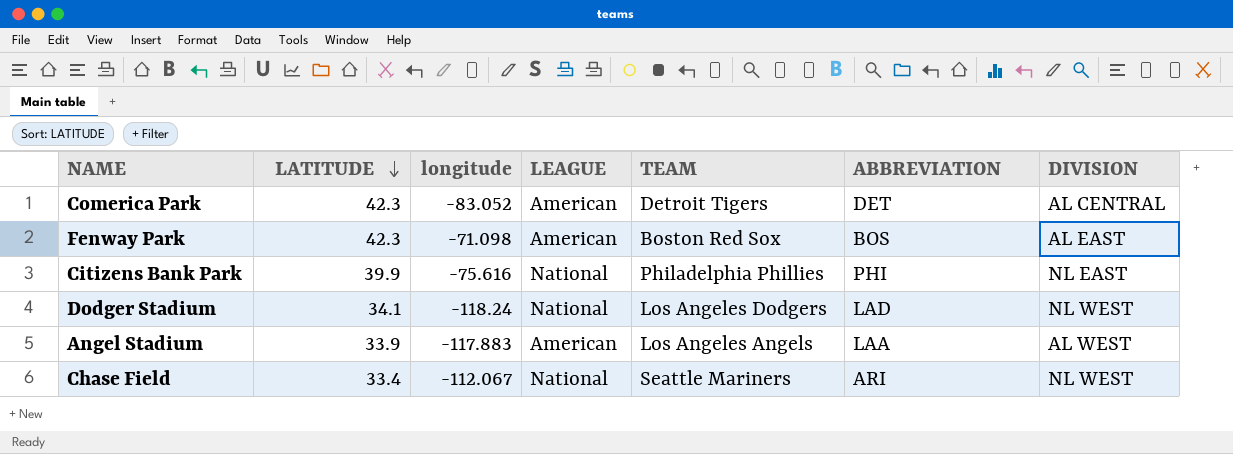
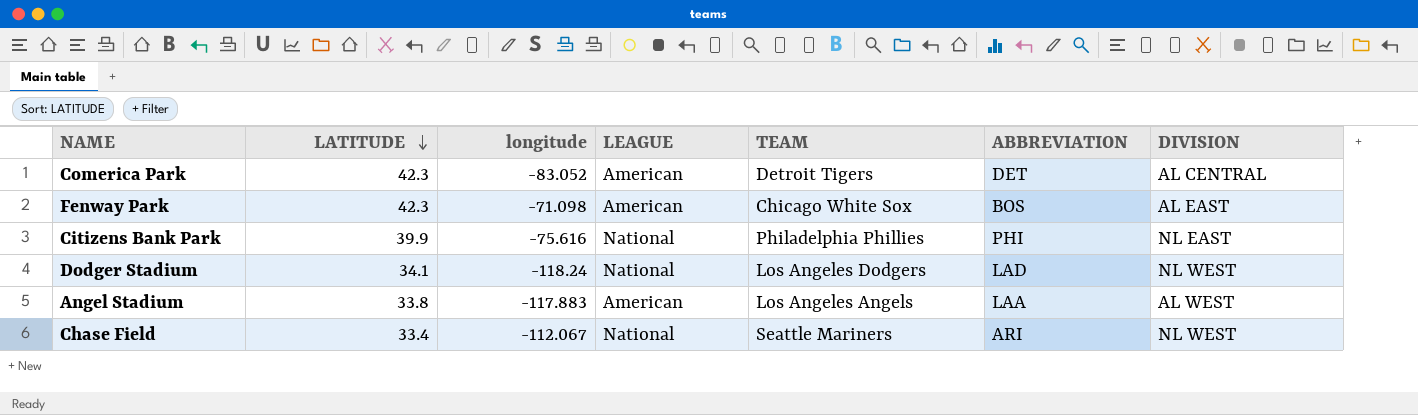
Fenway Park | TEAM: Boston Red Sox -> Chicago White Sox
Angel Stadium | LATITUDE: 33.9 -> 33.8

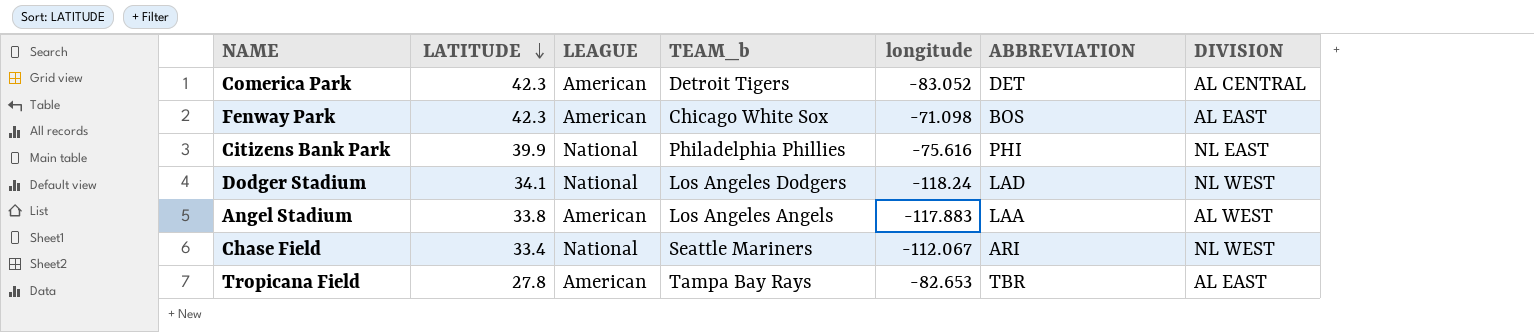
column name: TEAM -> TEAM_b
column longitude | position: 3 -> 5
row Tropicana Field: none -> 27.8 | American | Tampa Bay Rays | -82.653 | TBR | AL EAST

